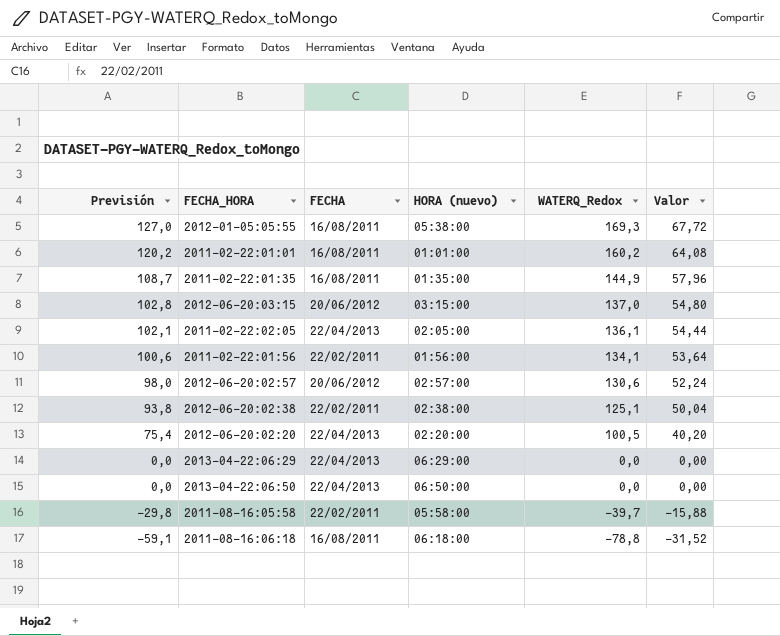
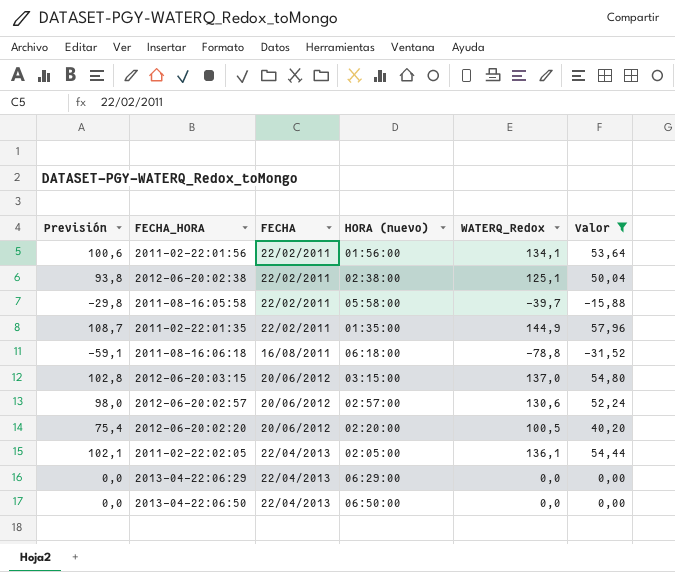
filter: none -> Valor <= 57,96
row order: Previsión descending -> FECHA ascending
2011-02-22:01:35 | FECHA: 16/08/2011 -> 22/02/2011
2012-06-20:02:20 | FECHA: 22/04/2013 -> 20/06/2012

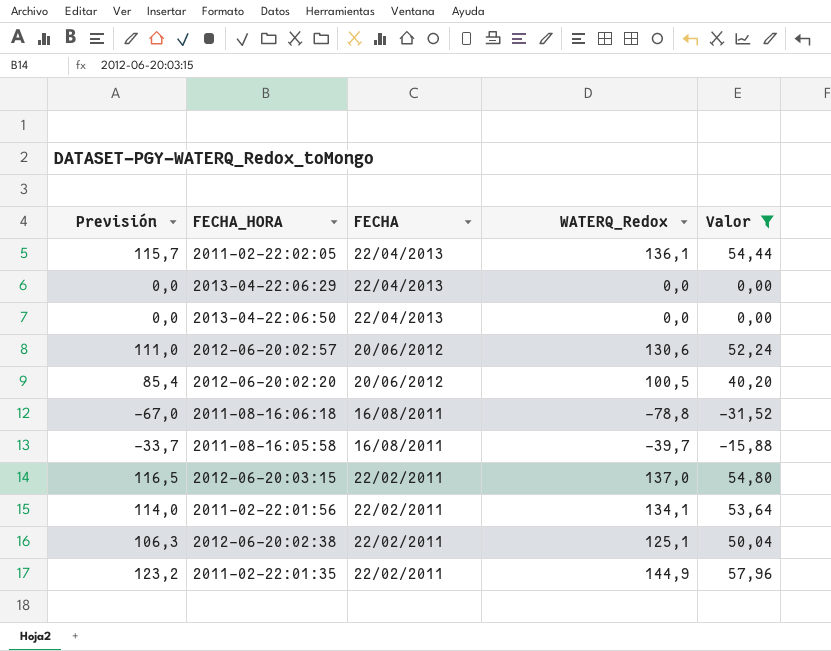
row order: FECHA ascending -> FECHA descending
column HORA (nuevo) | position: 4 -> none
column Previsión | formula: [WATERQ_Redox] * 0,75 -> [WATERQ_Redox] * 0,85
2011-08-16:05:58 | FECHA: 22/02/2011 -> 16/08/2011
2012-06-20:03:15 | FECHA: 20/06/2012 -> 22/02/2011

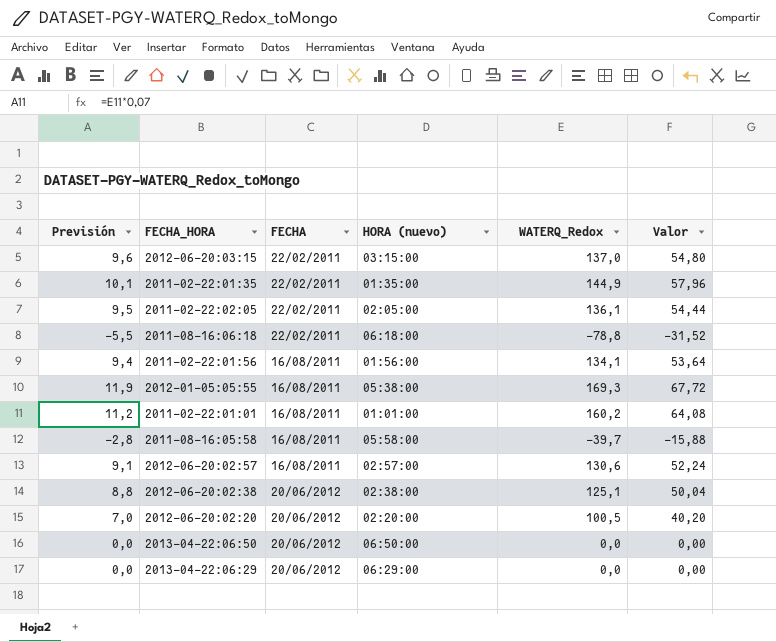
filter: Valor <= 57,96 -> none
row order: FECHA descending -> FECHA ascending
column Previsión | formula: [WATERQ_Redox] * 0,85 -> [WATERQ_Redox] * 0,07
column HORA (nuevo) | position: none -> 4
2011-02-22:02:05 | FECHA: 22/04/2013 -> 22/02/2011
2011-08-16:06:18 | FECHA: 16/08/2011 -> 22/02/2011
2011-02-22:01:56 | FECHA: 22/02/2011 -> 16/08/2011
2012-06-20:02:57 | FECHA: 20/06/2012 -> 16/08/2011
2012-06-20:02:38 | FECHA: 22/02/2011 -> 20/06/2012
2013-04-22:06:50 | FECHA: 22/04/2013 -> 20/06/2012
2013-04-22:06:29 | FECHA: 22/04/2013 -> 20/06/2012

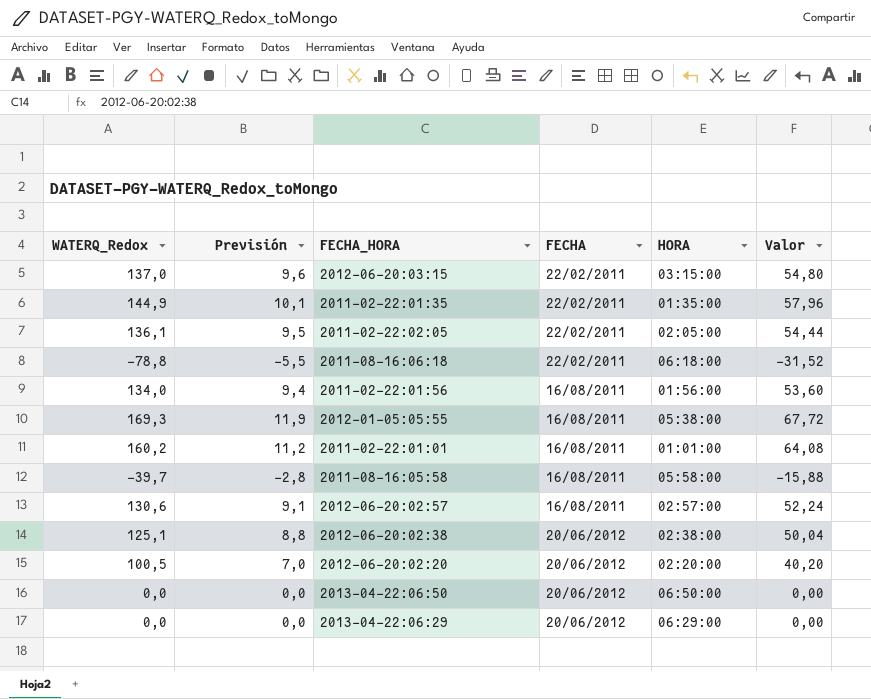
column WATERQ_Redox | position: 5 -> 1
column name: HORA (nuevo) -> HORA
2011-02-22:01:56 | WATERQ_Redox: 134,1 -> 134,0
2011-02-22:01:56 | Valor: 53,64 -> 53,60

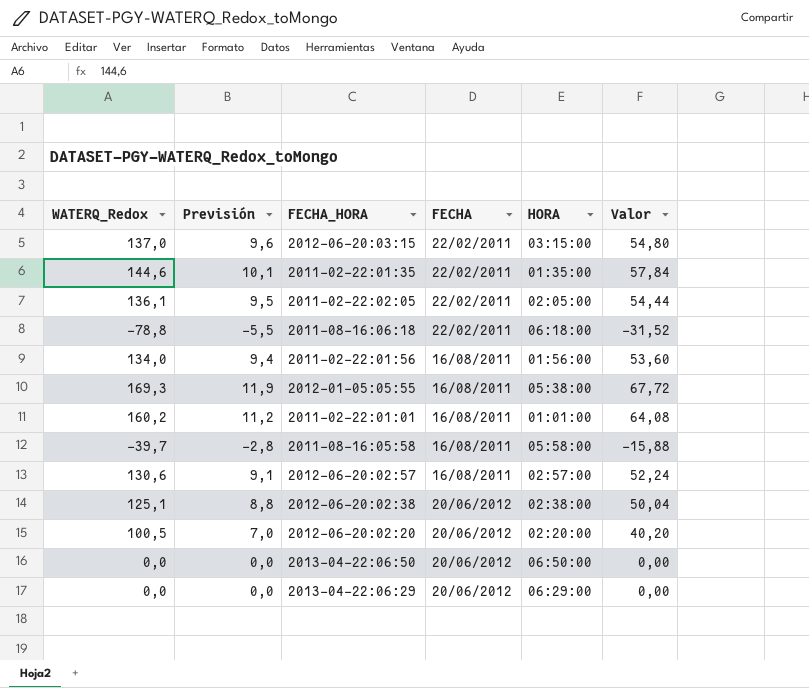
2011-02-22:01:35 | WATERQ_Redox: 144,9 -> 144,6
2011-02-22:01:35 | Valor: 57,96 -> 57,84

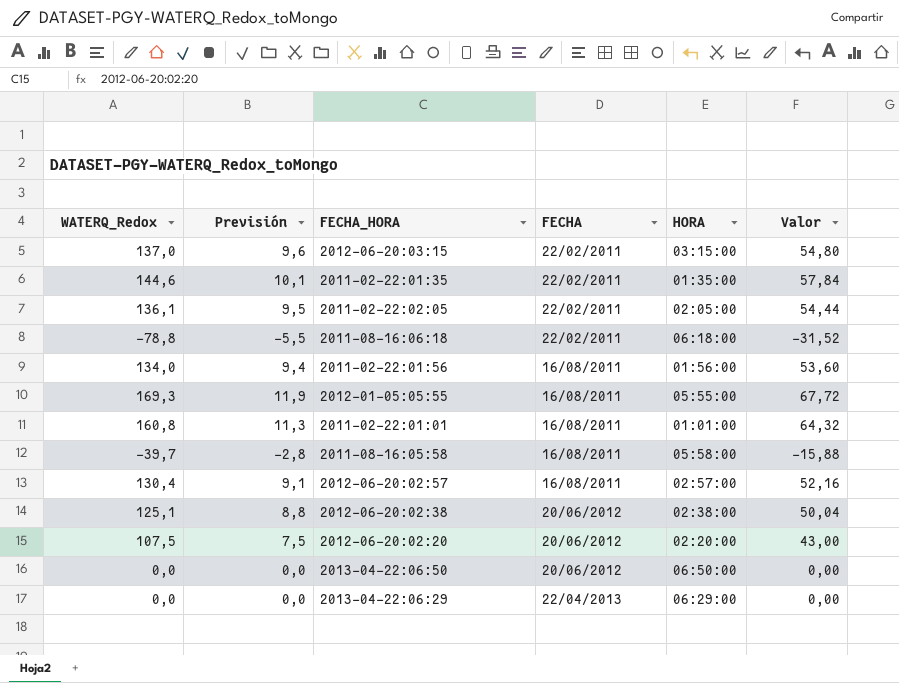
2012-01-05:05:55 | HORA: 05:38:00 -> 05:55:00
2011-02-22:01:01 | WATERQ_Redox: 160,2 -> 160,8
2011-02-22:01:01 | Previsión: 11,2 -> 11,3
2011-02-22:01:01 | Valor: 64,08 -> 64,32
2012-06-20:02:57 | WATERQ_Redox: 130,6 -> 130,4
2012-06-20:02:57 | Valor: 52,24 -> 52,16
2012-06-20:02:20 | WATERQ_Redox: 100,5 -> 107,5
2012-06-20:02:20 | Previsión: 7,0 -> 7,5
2012-06-20:02:20 | Valor: 40,20 -> 43,00
2013-04-22:06:29 | FECHA: 20/06/2012 -> 22/04/2013

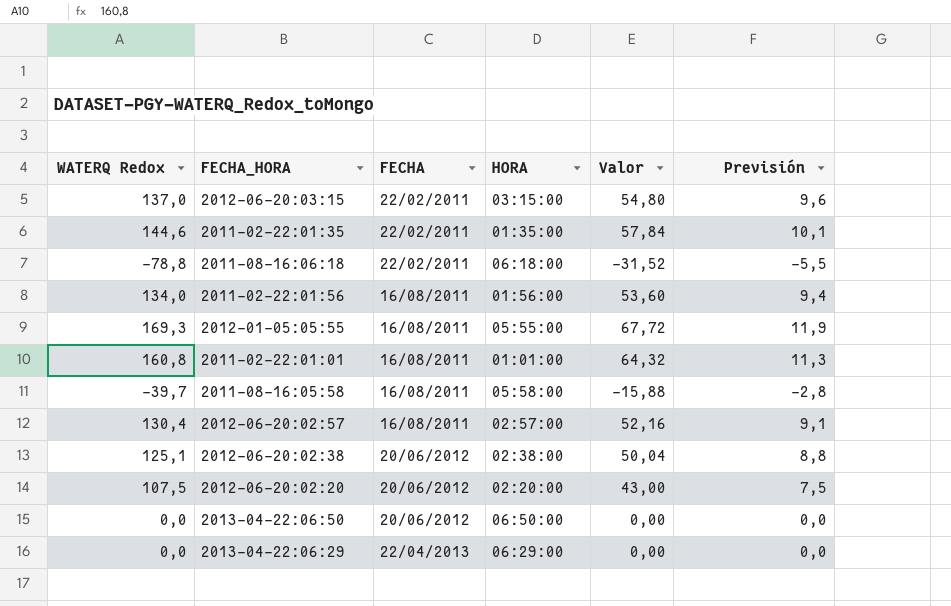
column name: WATERQ_Redox -> WATERQ Redox
column Previsión | position: 2 -> 6
row 2011-02-22:02:05: 136,1 | 9,5 | 22/02/2011 | 02:05:00 | 54,44 -> none

